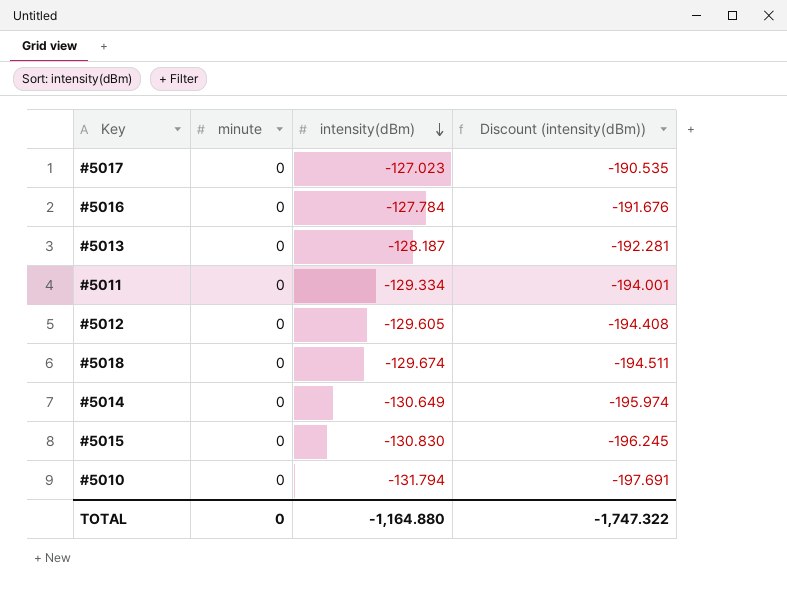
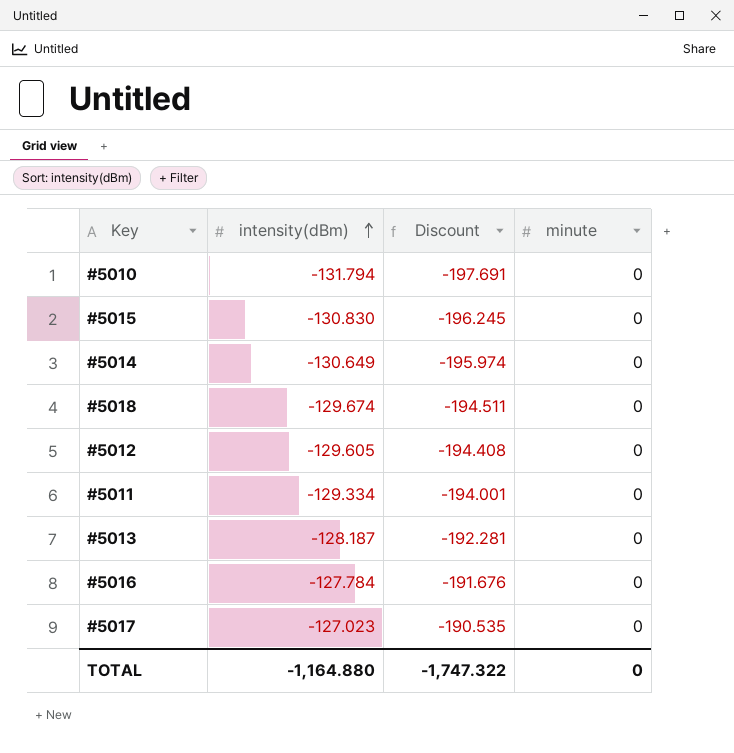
row order: intensity(dBm) descending -> intensity(dBm) ascending
column name: Discount (intensity(dBm)) -> Discount
column minute | position: 2 -> 4

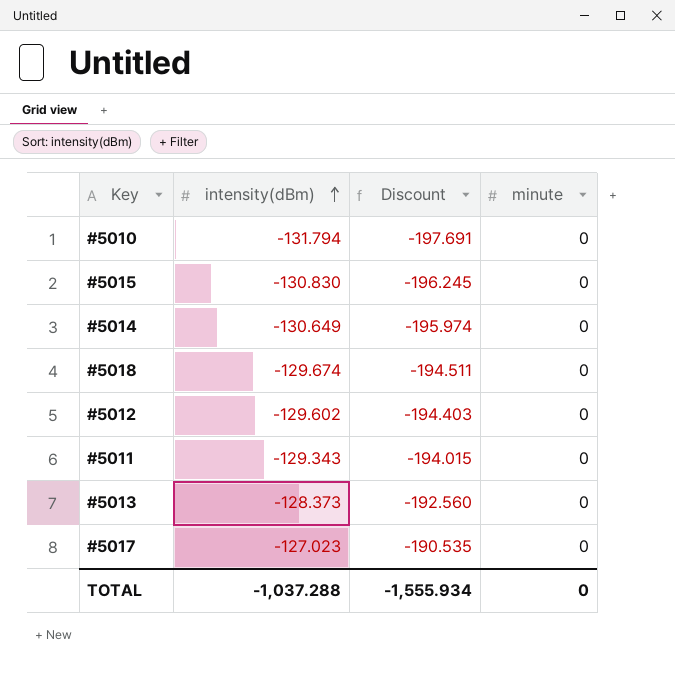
row #5016: -127.784 | -191.676 | 0 -> none
#5012 | intensity(dBm): -129.605 -> -129.602
#5012 | Discount: -194.408 -> -194.403
#5011 | intensity(dBm): -129.334 -> -129.343
#5011 | Discount: -194.001 -> -194.015
#5013 | intensity(dBm): -128.187 -> -128.373
#5013 | Discount: -192.281 -> -192.560
TOTAL | intensity(dBm): -1,164.880 -> -1,037.288
TOTAL | Discount: -1,747.322 -> -1,555.934

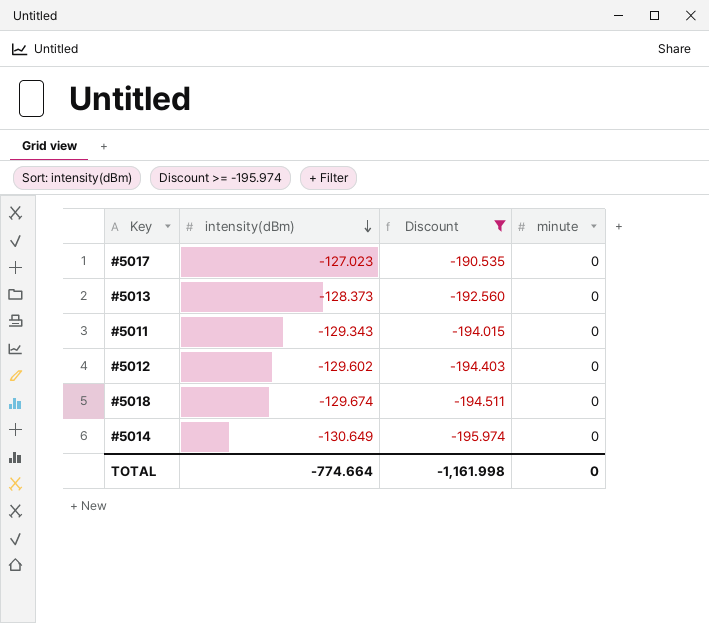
filter: none -> Discount >= -195.974
row order: intensity(dBm) ascending -> intensity(dBm) descending
TOTAL | intensity(dBm): -1,037.288 -> -774.664
TOTAL | Discount: -1,555.934 -> -1,161.998

